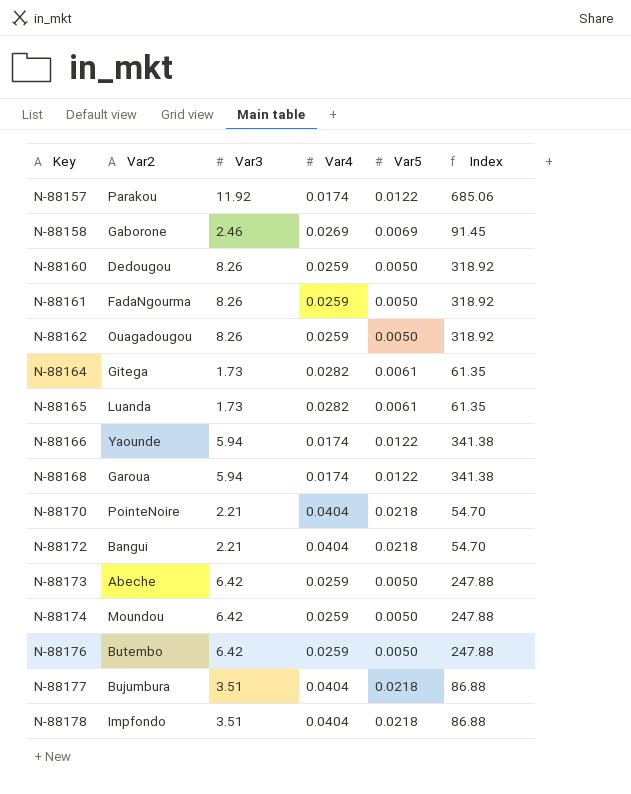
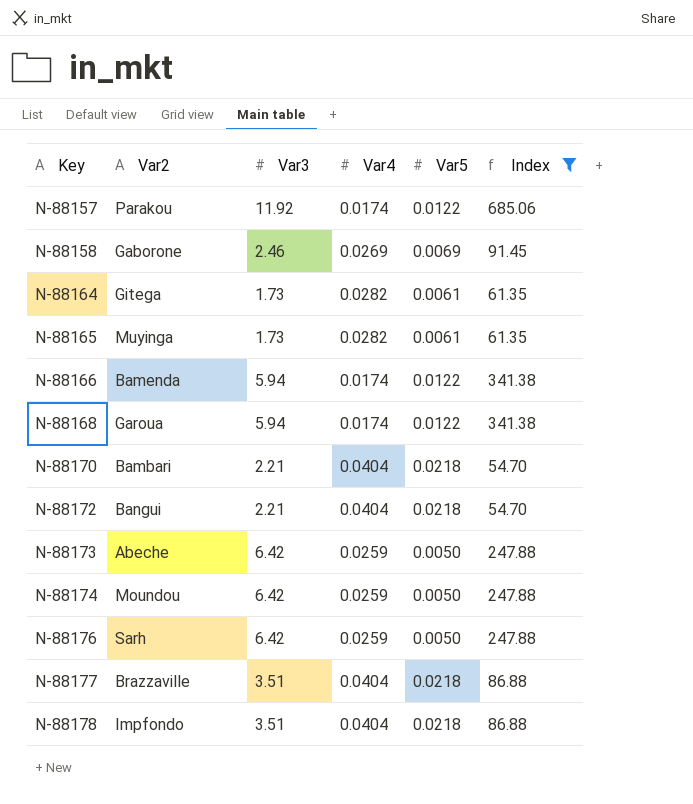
filter: none -> Index != 318.92
N-88165 | Var2: Luanda -> Muyinga
N-88166 | Var2: Yaounde -> Bamenda
N-88170 | Var2: PointeNoire -> Bambari
N-88176 | Var2: Butembo -> Sarh
N-88177 | Var2: Bujumbura -> Brazzaville

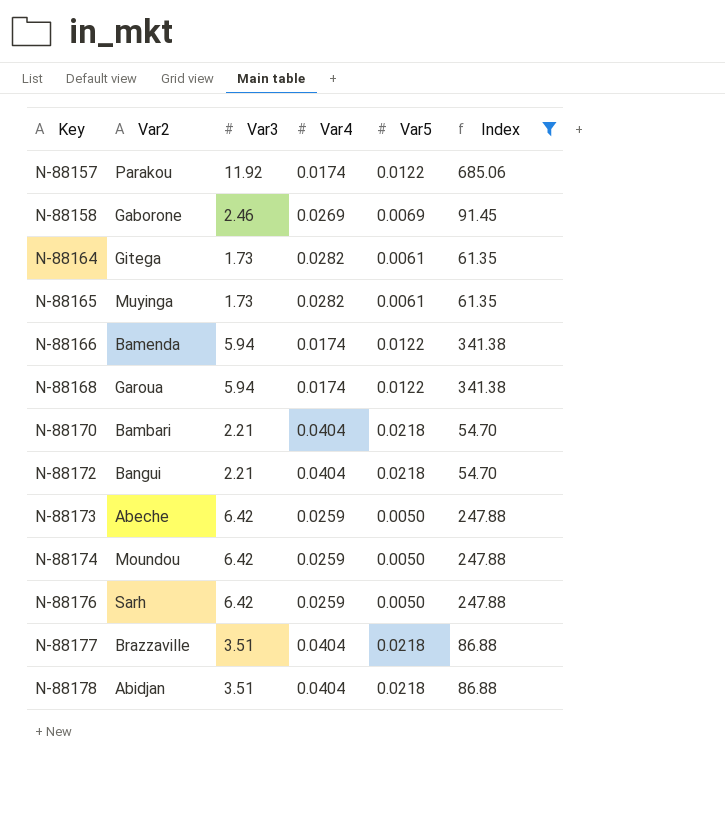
N-88178 | Var2: Impfondo -> Abidjan

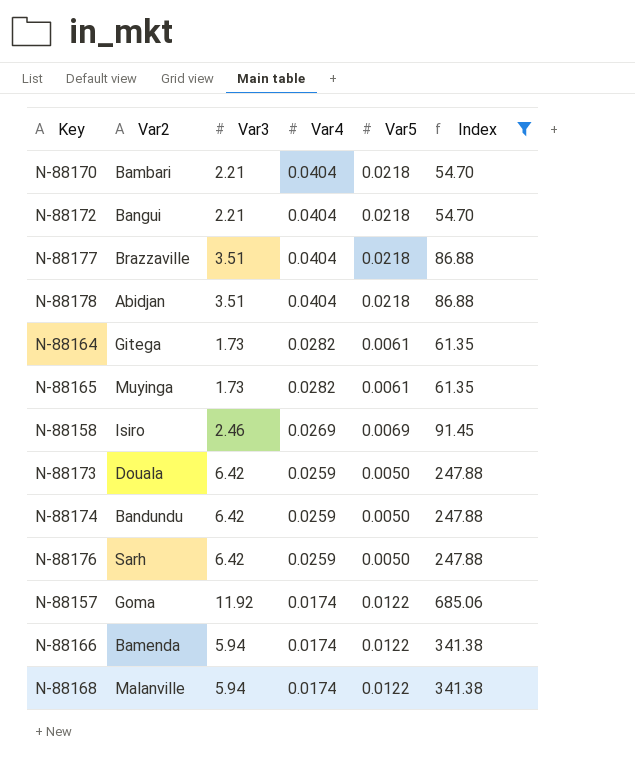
row order: Key ascending -> Var4 descending
N-88158 | Var2: Gaborone -> Isiro
N-88173 | Var2: Abeche -> Douala
N-88174 | Var2: Moundou -> Bandundu
N-88157 | Var2: Parakou -> Goma
N-88168 | Var2: Garoua -> Malanville

